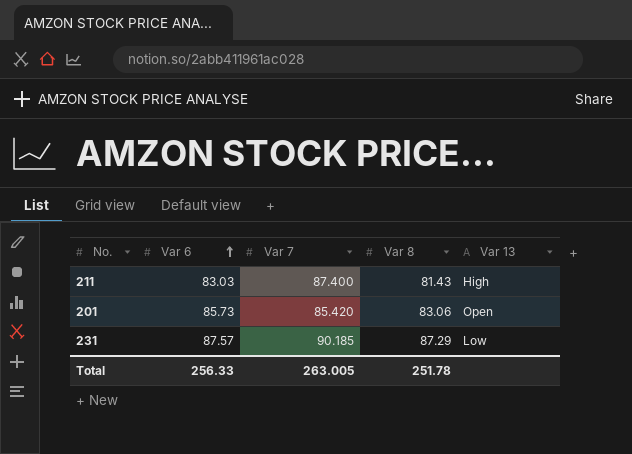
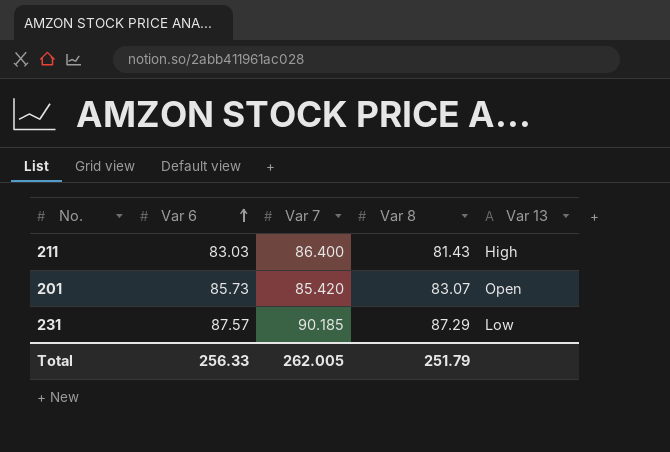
211 | Var 7: 87.400 -> 86.400
201 | Var 8: 83.06 -> 83.07
Total | Var 7: 263.005 -> 262.005
Total | Var 8: 251.78 -> 251.79

